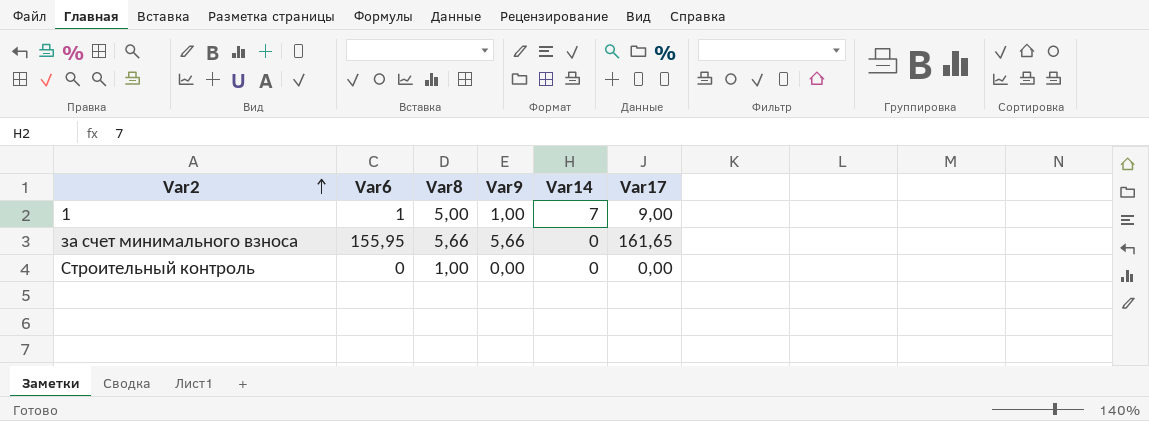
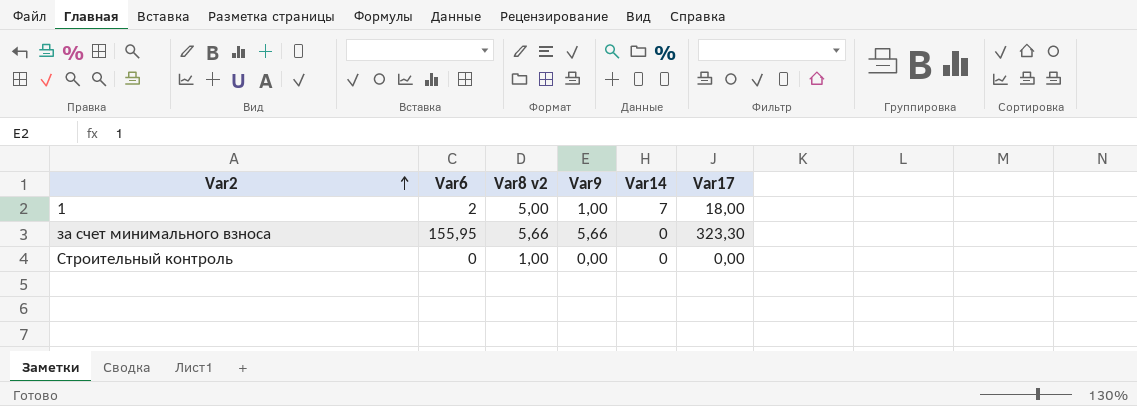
column name: Var8 -> Var8 v2
1 | Var6: 1 -> 2
1 | Var17: 9,00 -> 18,00
за счет минимального взноса | Var17: 161,65 -> 323,30

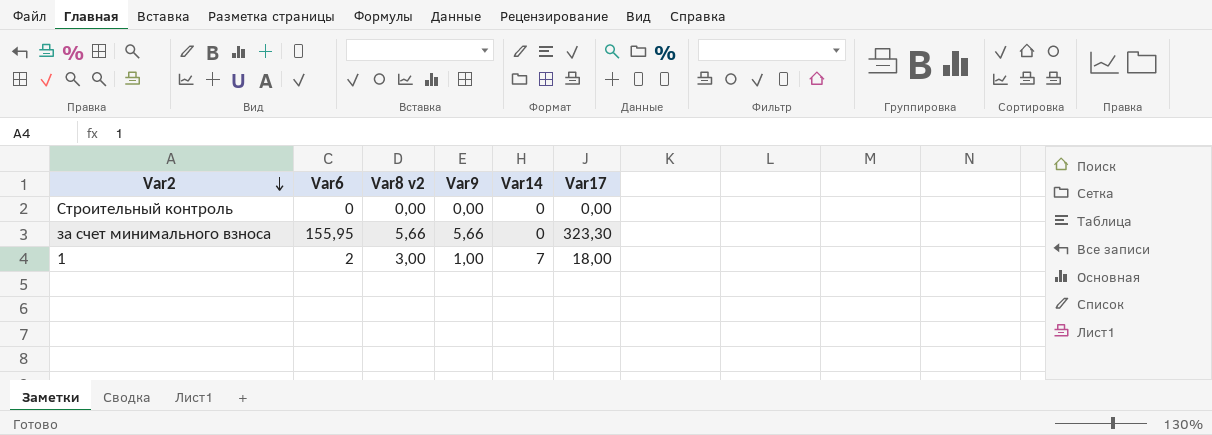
row order: Var2 ascending -> Var2 descending
Строительный контроль | Var8 v2: 1,00 -> 0,00
1 | Var8 v2: 5,00 -> 3,00

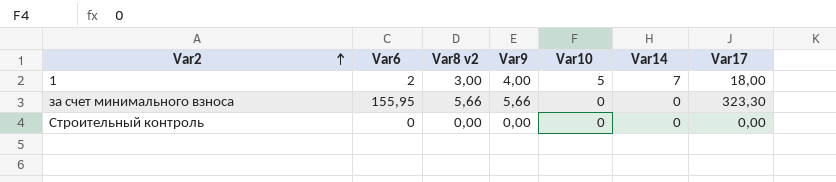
row order: Var2 descending -> Var2 ascending
column Var10 | position: none -> 5
1 | Var9: 1,00 -> 4,00

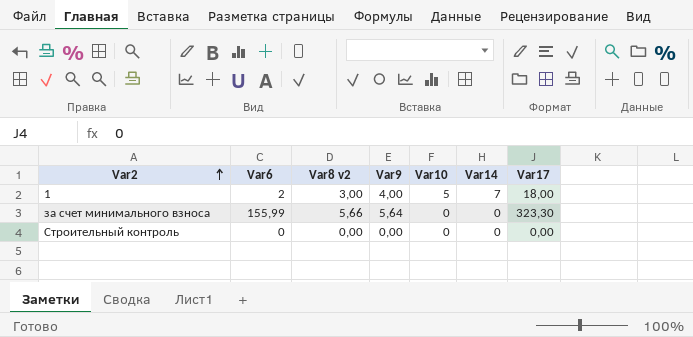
за счет минимального взноса | Var6: 155,95 -> 155,99
за счет минимального взноса | Var9: 5,66 -> 5,64

